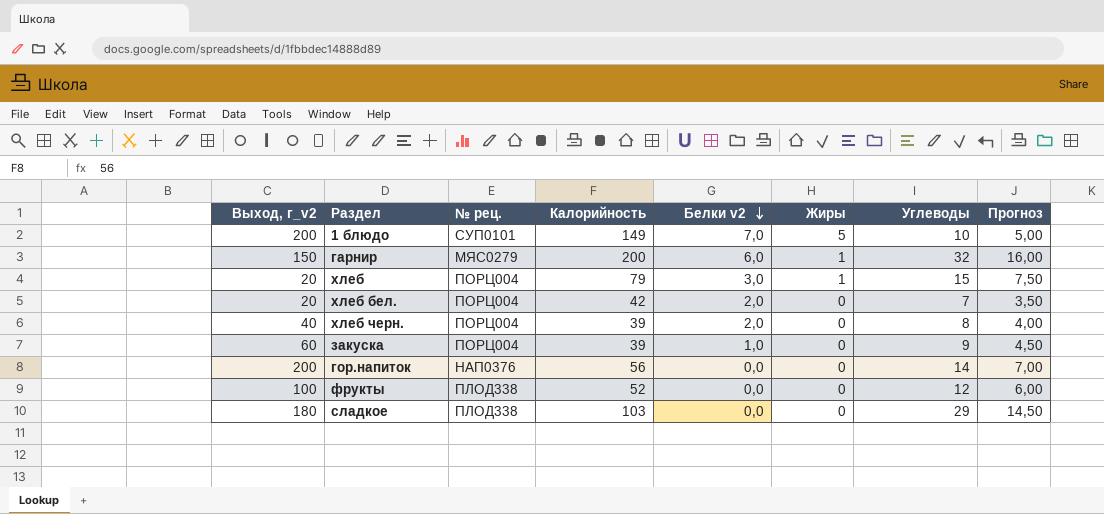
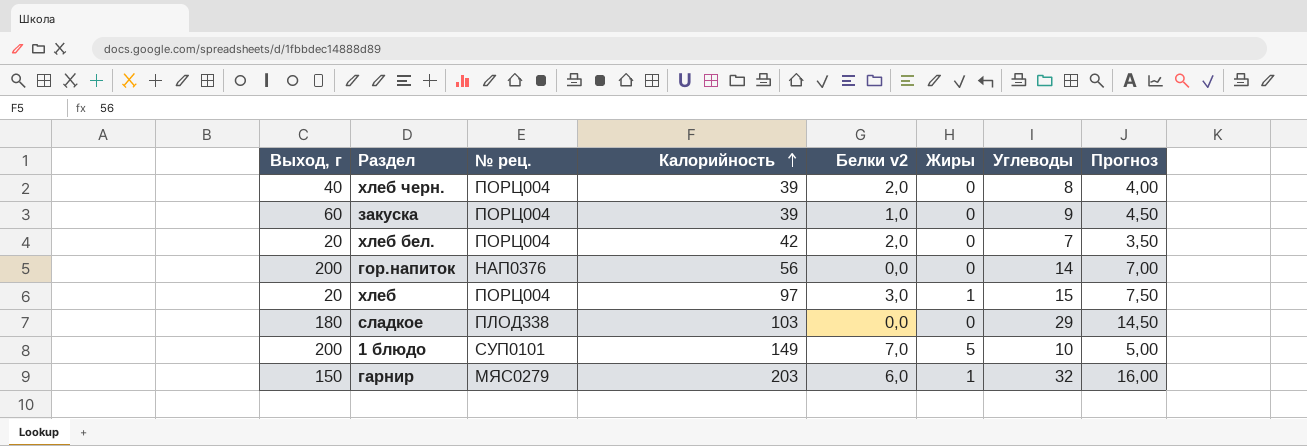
row order: Белки v2 descending -> Калорийность ascending
column name: Выход, г_v2 -> Выход, г
row фрукты: 100 | ПЛОД338 | 52 | 0,0 | 0 | 12 | 6,00 -> none
хлеб | Калорийность: 79 -> 97
гарнир | Калорийность: 200 -> 203

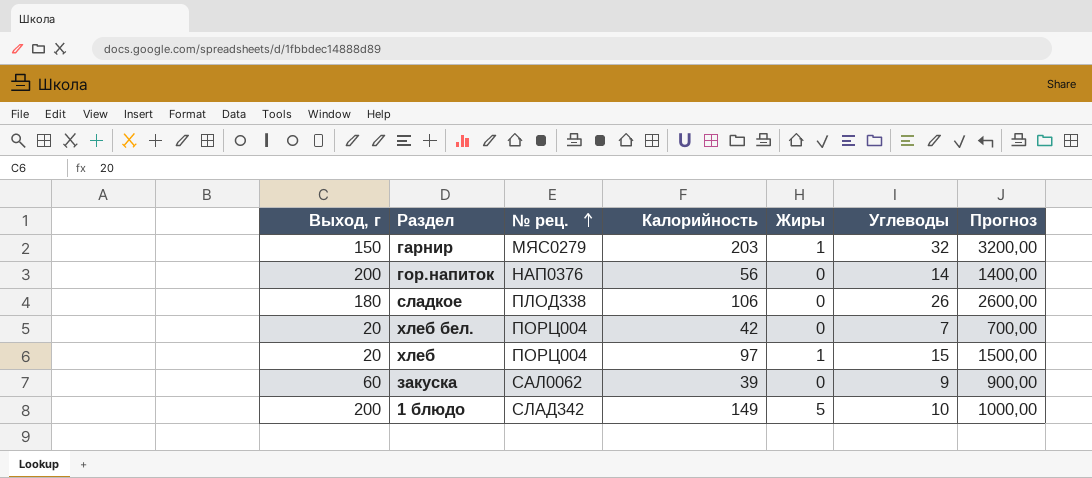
row order: Калорийность ascending -> № рец. ascending
column Белки v2 | position: 5 -> none
column Прогноз | formula: [Углеводы] * 0,5 -> [Углеводы] * 100
row хлеб черн.: 40 | ПОРЦ004 | 39 | 2,0 | 0 | 8 | 4,00 -> none
сладкое | Калорийность: 103 -> 106
сладкое | Углеводы: 29 -> 26
закуска | № рец.: ПОРЦ004 -> САЛ0062
1 блюдо | № рец.: СУП0101 -> СЛАД342

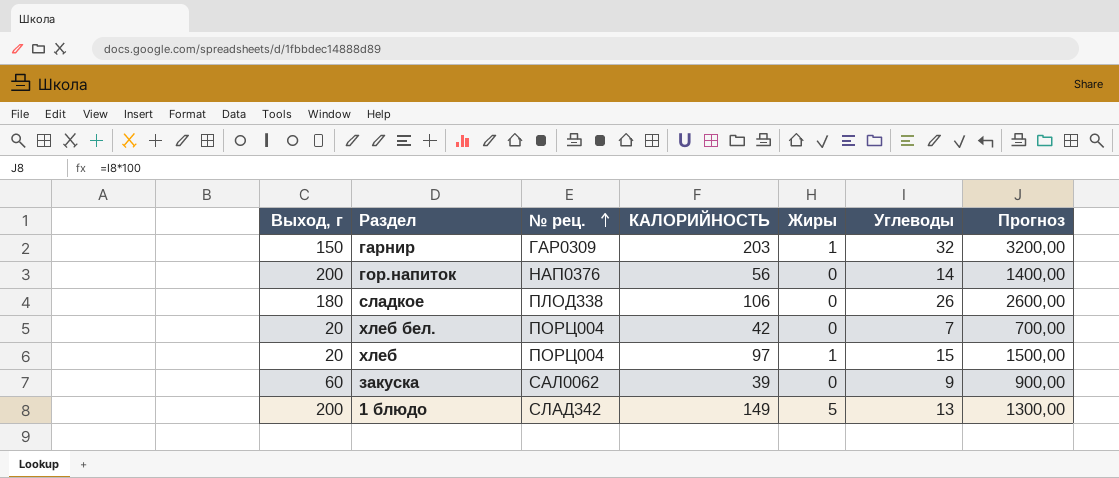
column name: Калорийность -> КАЛОРИЙНОСТЬ
гарнир | № рец.: МЯС0279 -> ГАР0309
1 блюдо | Углеводы: 10 -> 13
1 блюдо | Прогноз: 1000,00 -> 1300,00

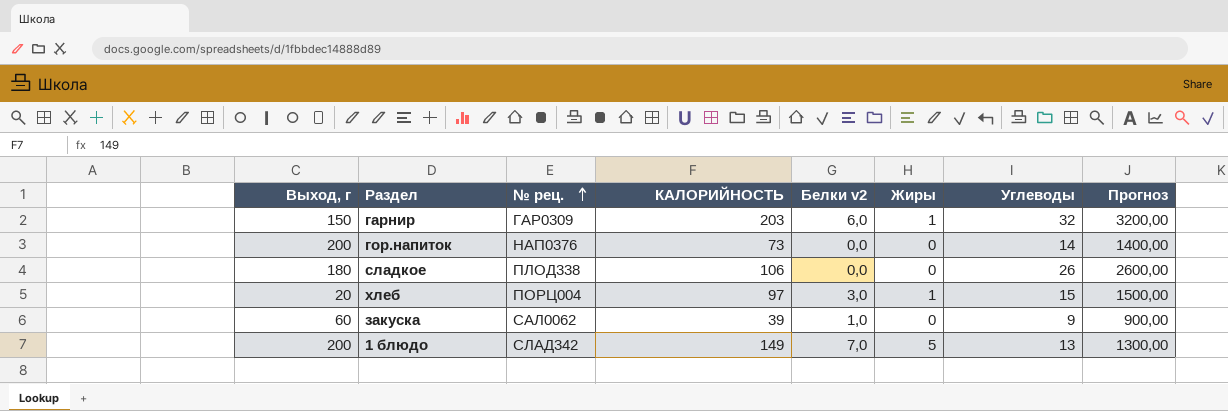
column Белки v2 | position: none -> 5
row хлеб бел.: 20 | ПОРЦ004 | 42 | 0 | 7 | 700,00 -> none
гор.напиток | КАЛОРИЙНОСТЬ: 56 -> 73

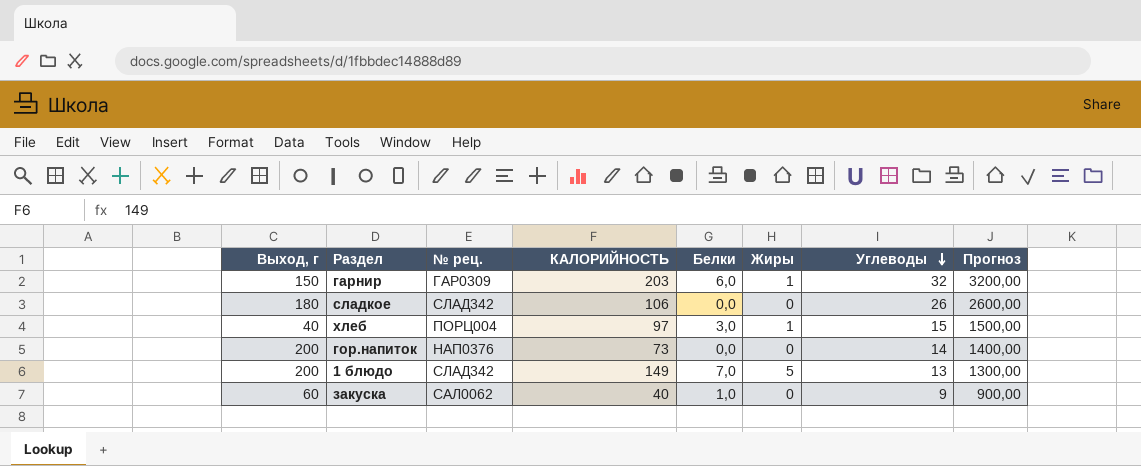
row order: № рец. ascending -> Углеводы descending
column name: Белки v2 -> Белки
сладкое | № рец.: ПЛОД338 -> СЛАД342
хлеб | Выход, г: 20 -> 40
закуска | КАЛОРИЙНОСТЬ: 39 -> 40

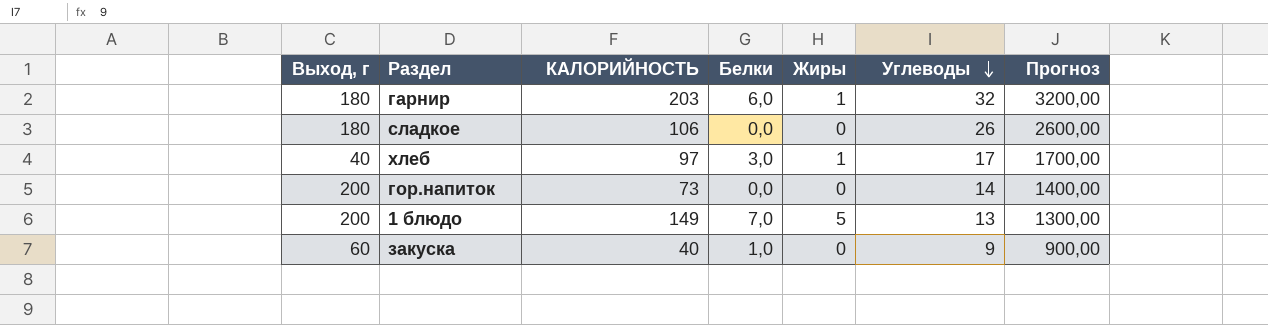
column № рец. | position: 3 -> none
гарнир | Выход, г: 150 -> 180
хлеб | Углеводы: 15 -> 17
хлеб | Прогноз: 1500,00 -> 1700,00

